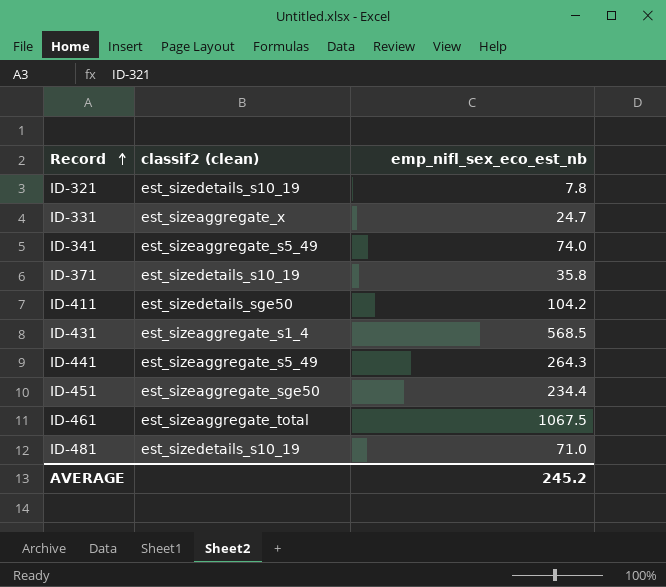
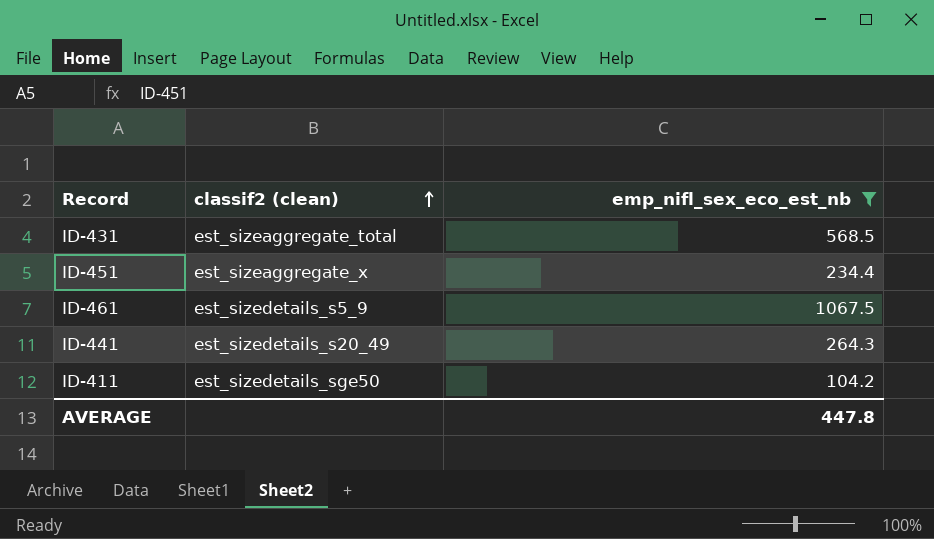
filter: none -> emp_nifl_sex_eco_est_nb >= 104.2
row order: Record ascending -> classif2 (clean) ascending
ID-431 | classif2 (clean): est_sizeaggregate_s1_4 -> est_sizeaggregate_total
ID-451 | classif2 (clean): est_sizeaggregate_sge50 -> est_sizeaggregate_x
ID-461 | classif2 (clean): est_sizeaggregate_total -> est_sizedetails_s5_9
ID-441 | classif2 (clean): est_sizeaggregate_s5_49 -> est_sizedetails_s20_49
AVERAGE | emp_nifl_sex_eco_est_nb: 245.2 -> 447.8

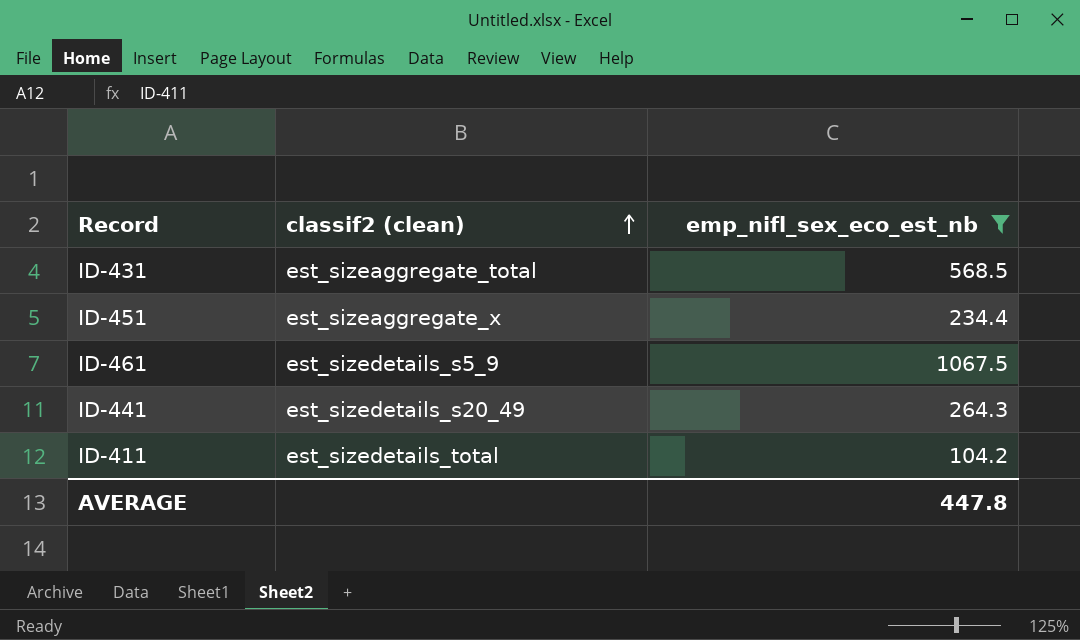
ID-411 | classif2 (clean): est_sizedetails_sge50 -> est_sizedetails_total

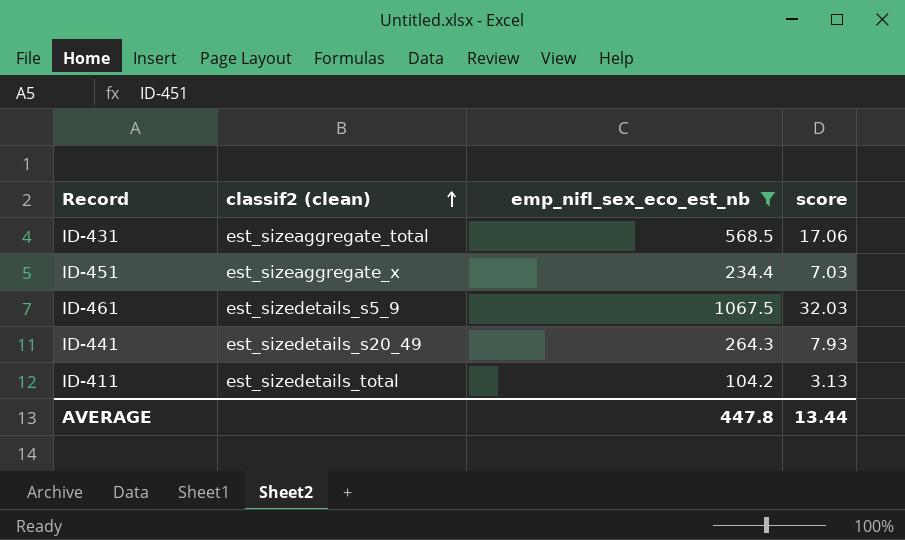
column score | formula: none -> [emp_nifl_sex_eco_est_nb] * 0.03

